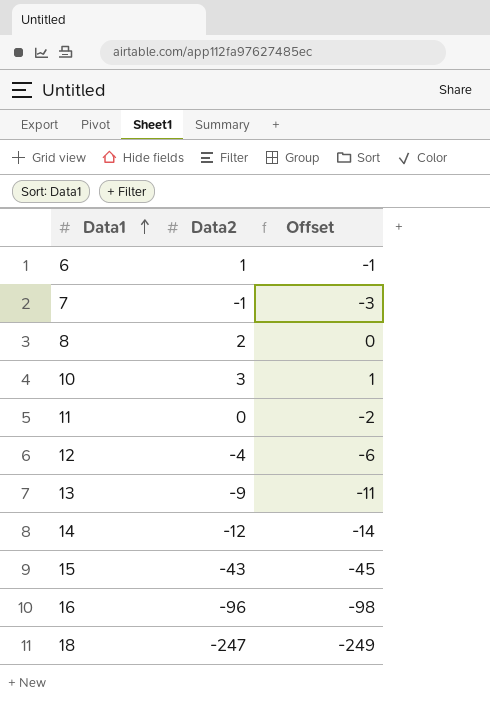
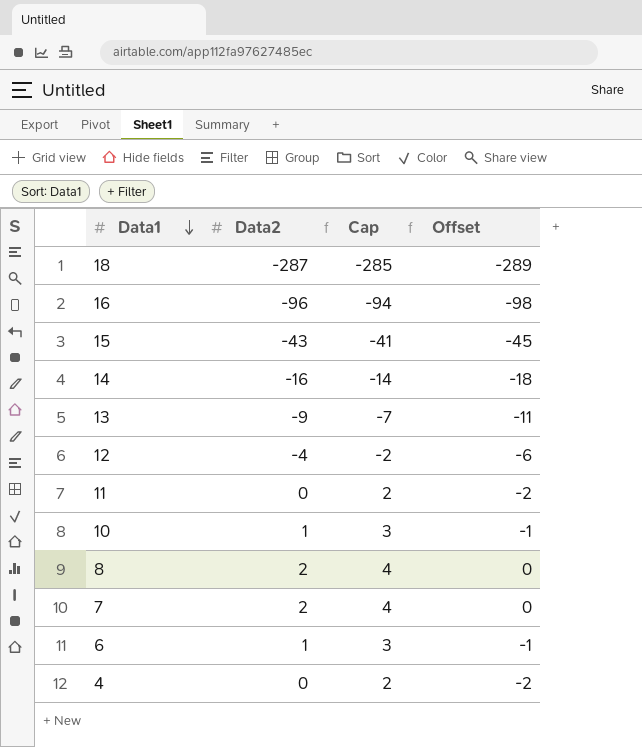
row order: Data1 ascending -> Data1 descending
column Cap | formula: none -> [Data2] + 2
18 | Data2: -247 -> -287
18 | Offset: -249 -> -289
14 | Data2: -12 -> -16
14 | Offset: -14 -> -18
10 | Data2: 3 -> 1
10 | Offset: 1 -> -1
7 | Data2: -1 -> 2
7 | Offset: -3 -> 0
row 4: none -> 0 | 2 | -2

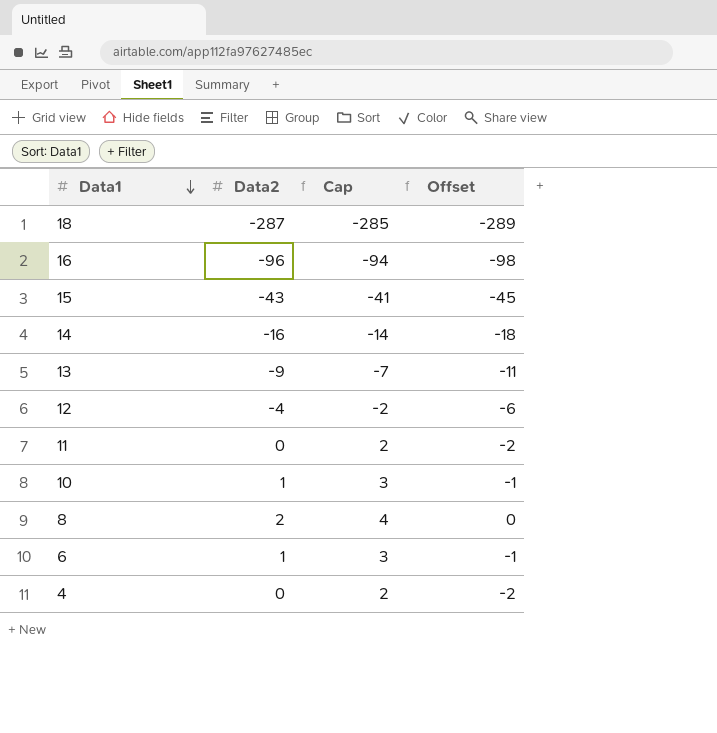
row 7: 2 | 4 | 0 -> none

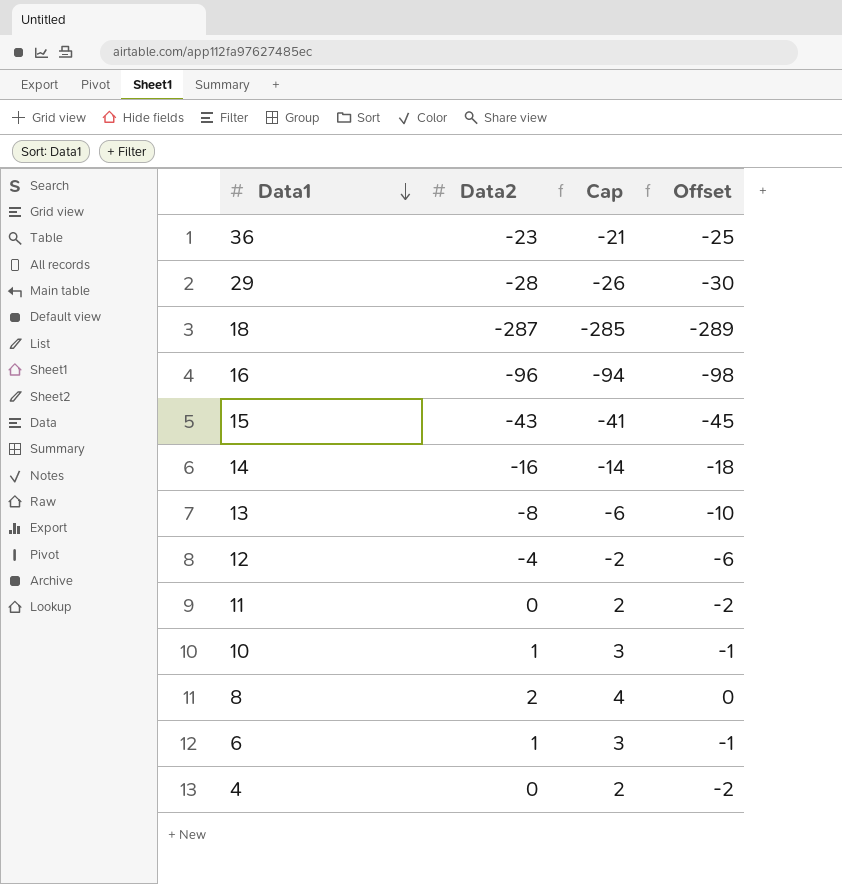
row 36: none -> -23 | -21 | -25
row 29: none -> -28 | -26 | -30
13 | Data2: -9 -> -8
13 | Cap: -7 -> -6
13 | Offset: -11 -> -10

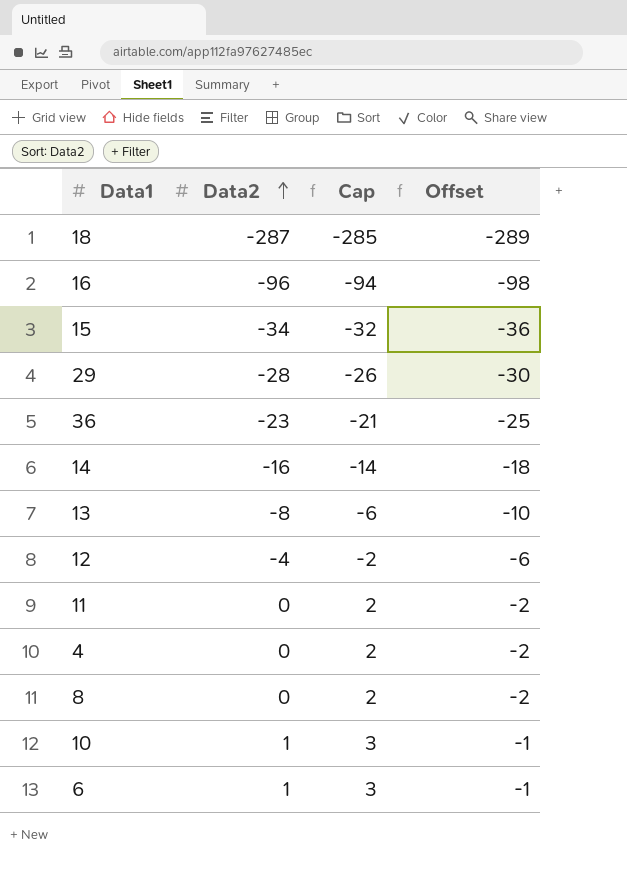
row order: Data1 descending -> Data2 ascending
15 | Data2: -43 -> -34
15 | Cap: -41 -> -32
15 | Offset: -45 -> -36
8 | Data2: 2 -> 0
8 | Cap: 4 -> 2
8 | Offset: 0 -> -2

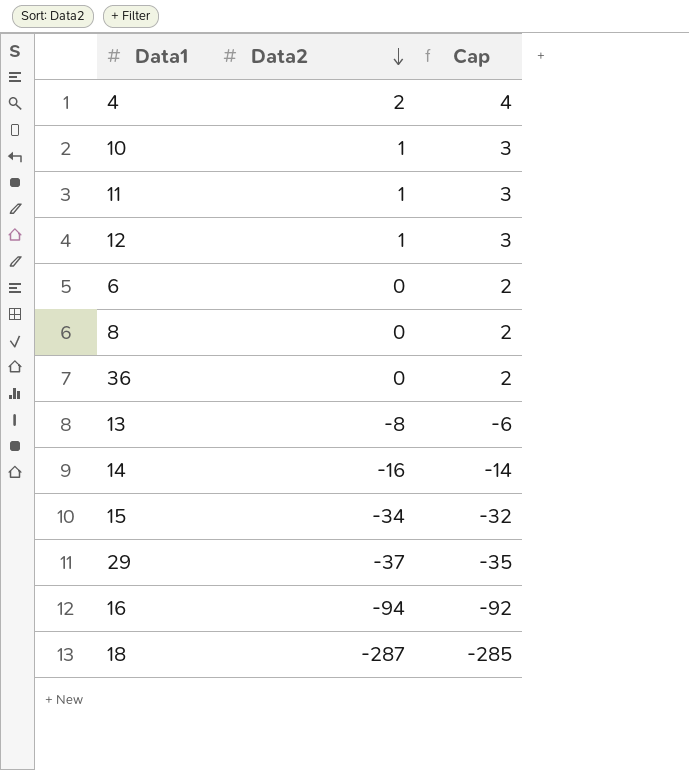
row order: Data2 ascending -> Data2 descending
column Offset | formula: [Data2] - 2 -> none
4 | Data2: 0 -> 2
4 | Cap: 2 -> 4
11 | Data2: 0 -> 1
11 | Cap: 2 -> 3
12 | Data2: -4 -> 1
12 | Cap: -2 -> 3
6 | Data2: 1 -> 0
6 | Cap: 3 -> 2
36 | Data2: -23 -> 0
36 | Cap: -21 -> 2
29 | Data2: -28 -> -37
29 | Cap: -26 -> -35
16 | Data2: -96 -> -94
16 | Cap: -94 -> -92

